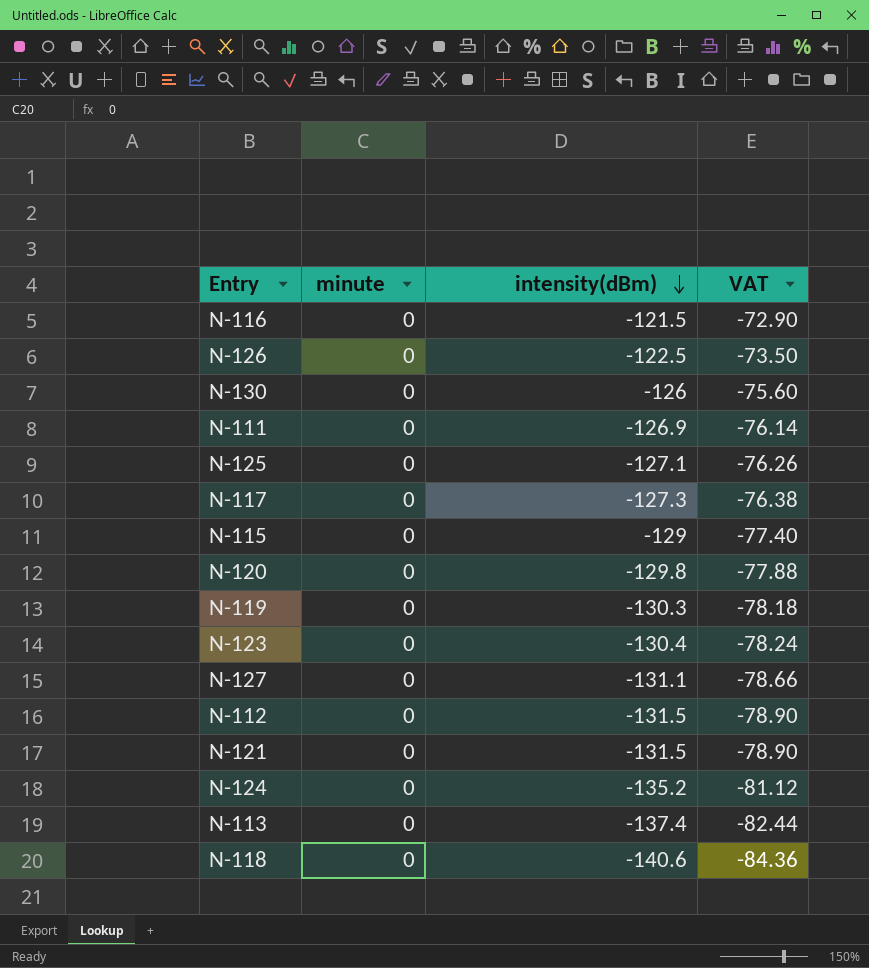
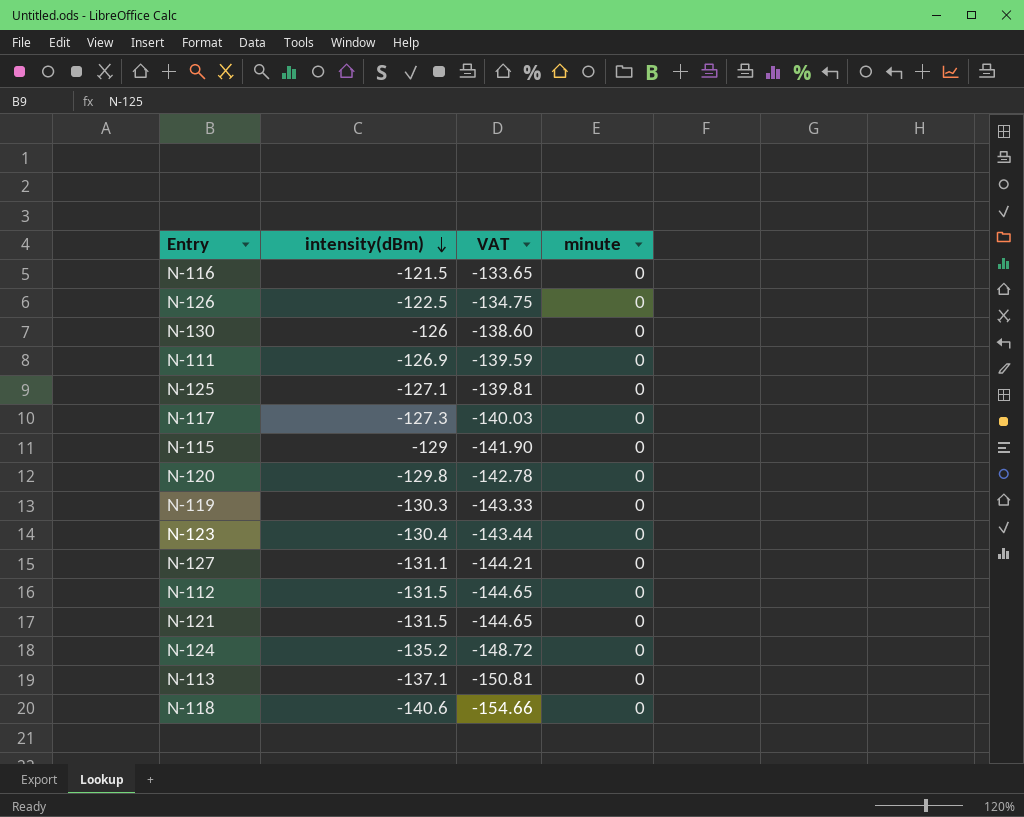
column VAT | formula: [intensity(dBm)] * 0.6 -> [intensity(dBm)] * 1.1
column minute | position: 2 -> 4
N-113 | intensity(dBm): -137.4 -> -137.1

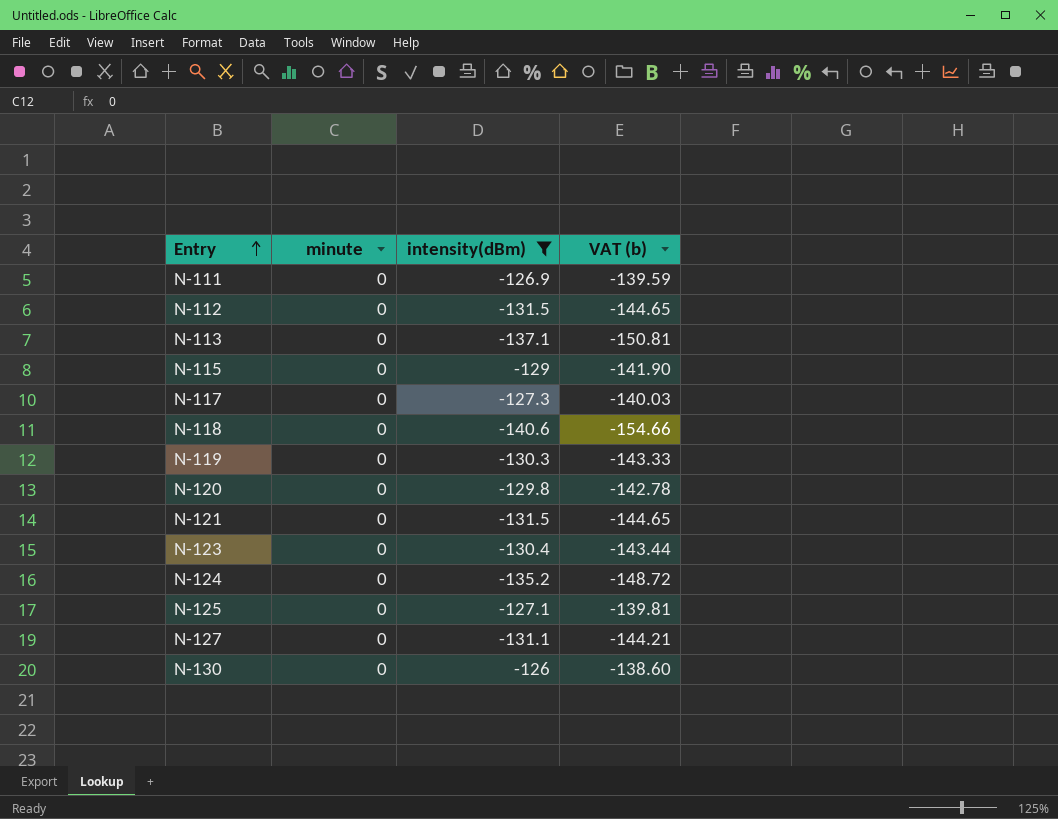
filter: none -> intensity(dBm) <= -126
row order: intensity(dBm) descending -> Entry ascending
column minute | position: 4 -> 2
column name: VAT -> VAT (b)

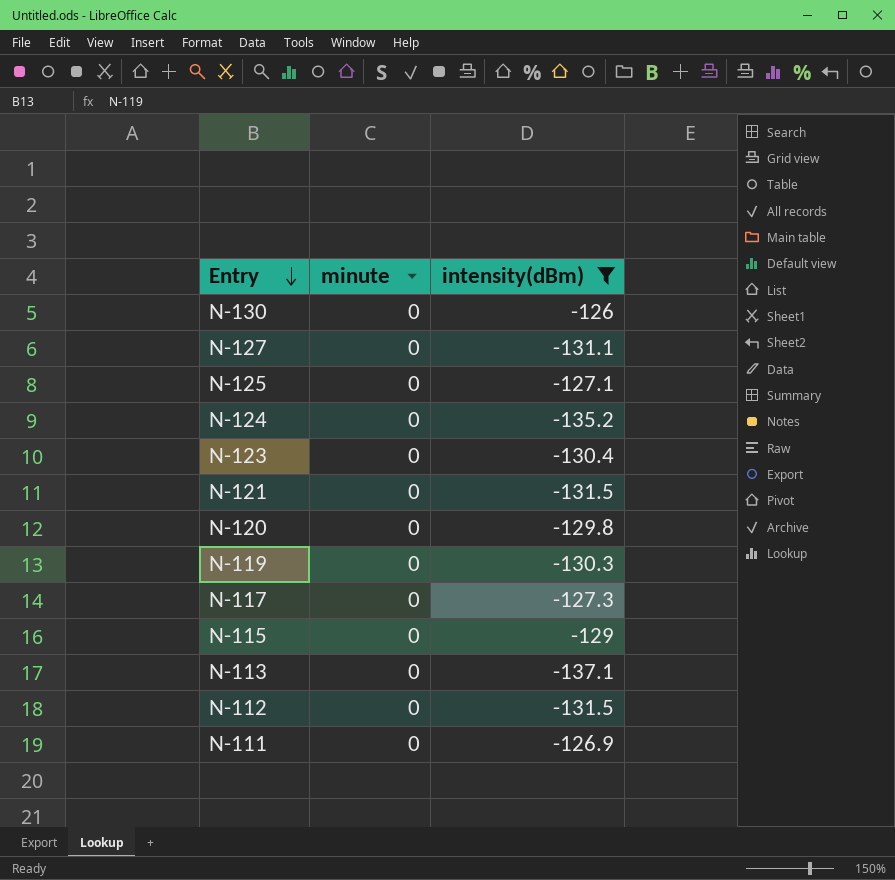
row order: Entry ascending -> Entry descending
column VAT (b) | formula: [intensity(dBm)] * 1.1 -> none
row N-118: 0 | -140.6 | -154.66 -> none

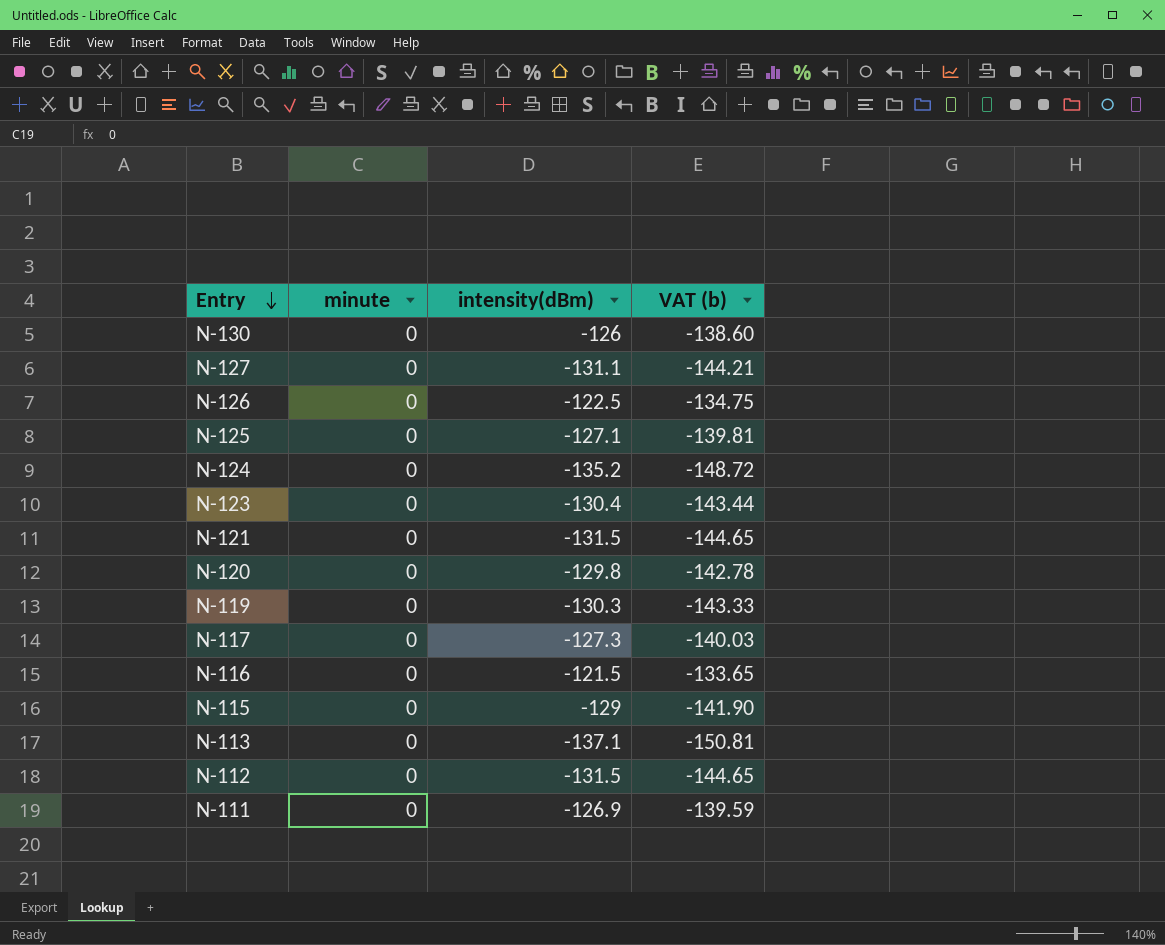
filter: intensity(dBm) <= -126 -> none
column VAT (b) | formula: none -> [intensity(dBm)] * 1.1

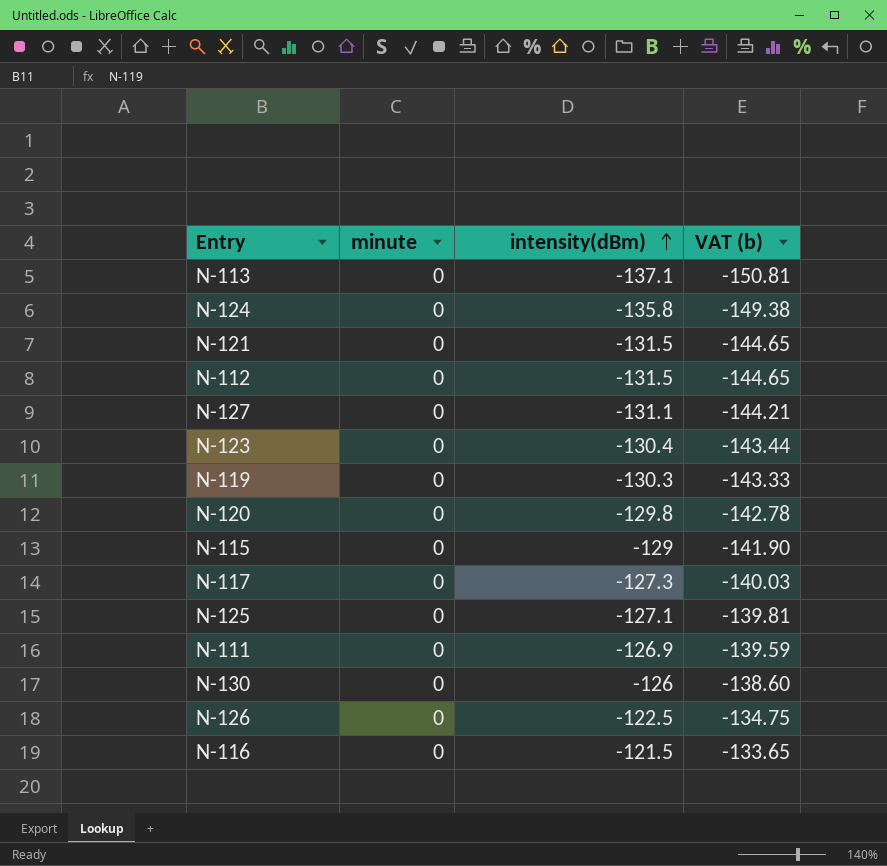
row order: Entry descending -> intensity(dBm) ascending
N-124 | intensity(dBm): -135.2 -> -135.8
N-124 | VAT (b): -148.72 -> -149.38

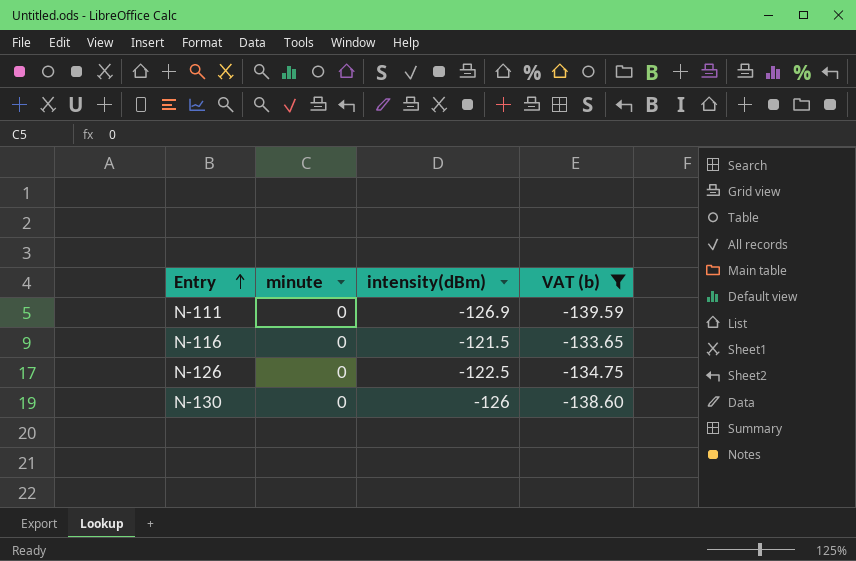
filter: none -> VAT (b) >= -139.59
row order: intensity(dBm) ascending -> Entry ascending

